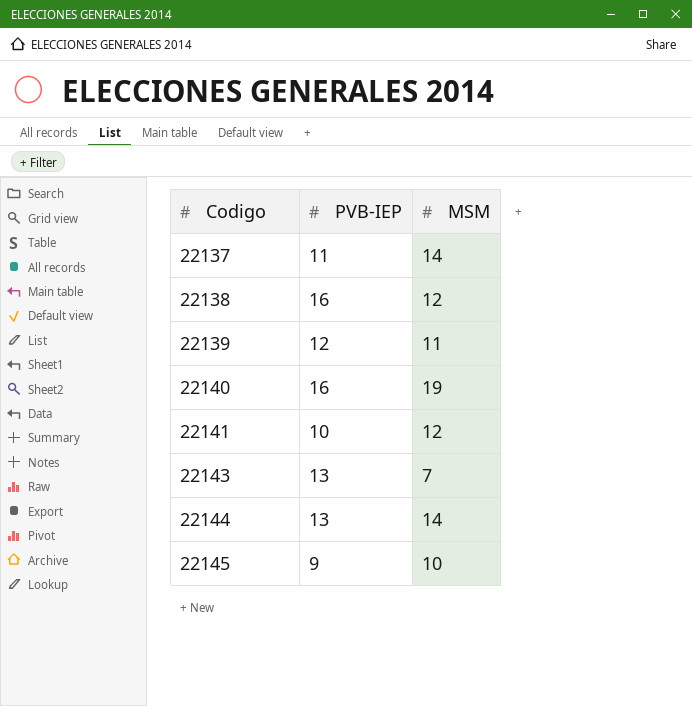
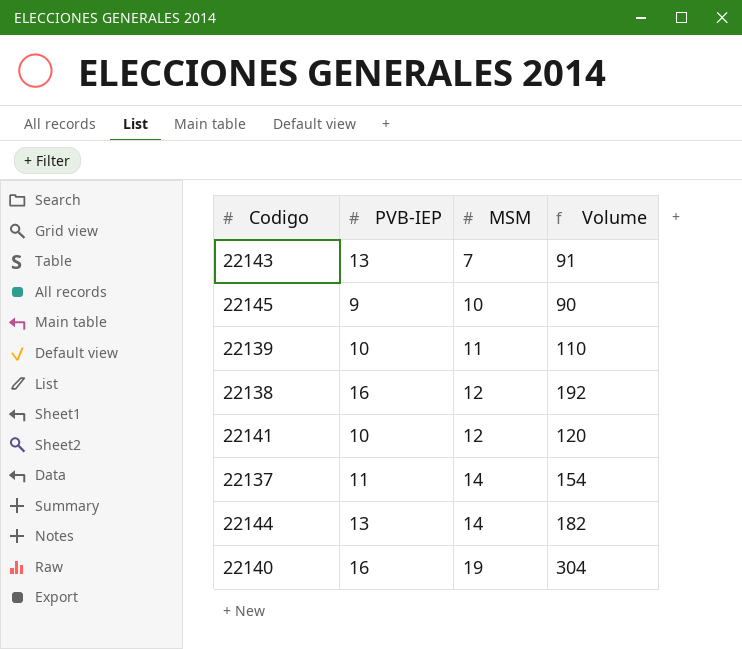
row order: Codigo ascending -> MSM ascending
column Volume | formula: none -> [PVB-IEP] * [MSM]
22139 | PVB-IEP: 12 -> 10

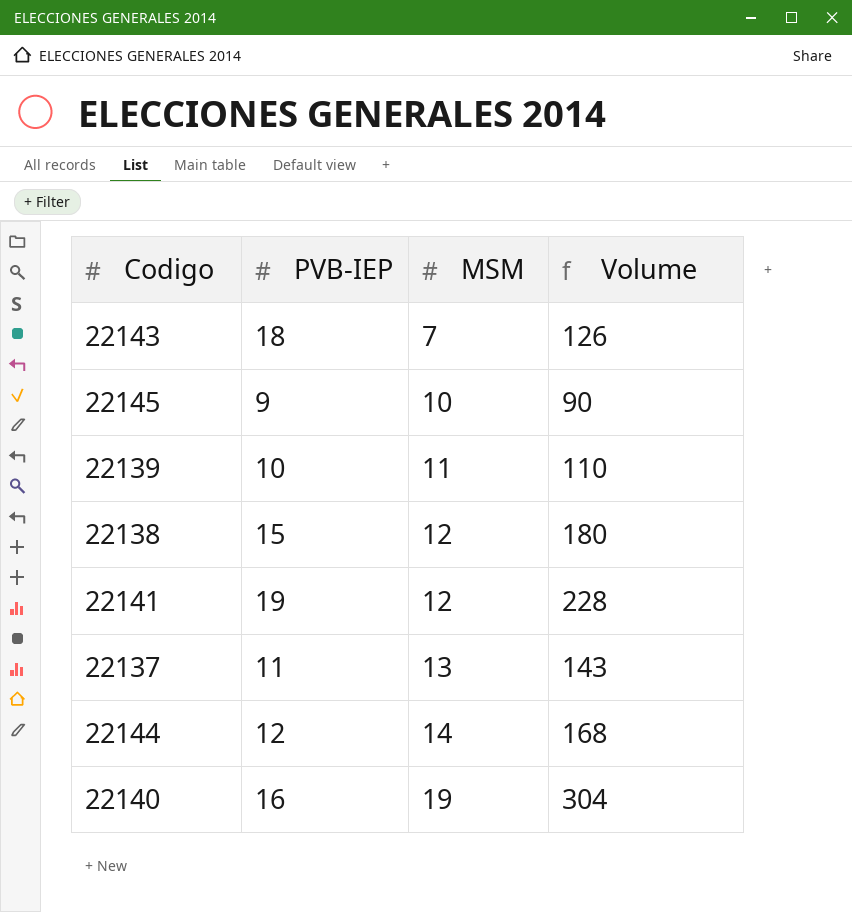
22143 | PVB-IEP: 13 -> 18
22143 | Volume: 91 -> 126
22138 | PVB-IEP: 16 -> 15
22138 | Volume: 192 -> 180
22141 | PVB-IEP: 10 -> 19
22141 | Volume: 120 -> 228
22137 | MSM: 14 -> 13
22137 | Volume: 154 -> 143
22144 | PVB-IEP: 13 -> 12
22144 | Volume: 182 -> 168

